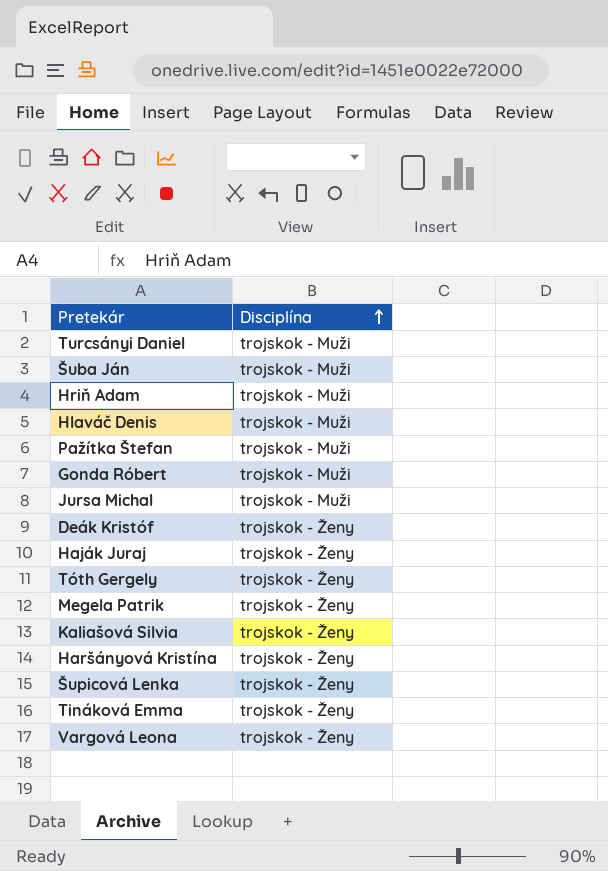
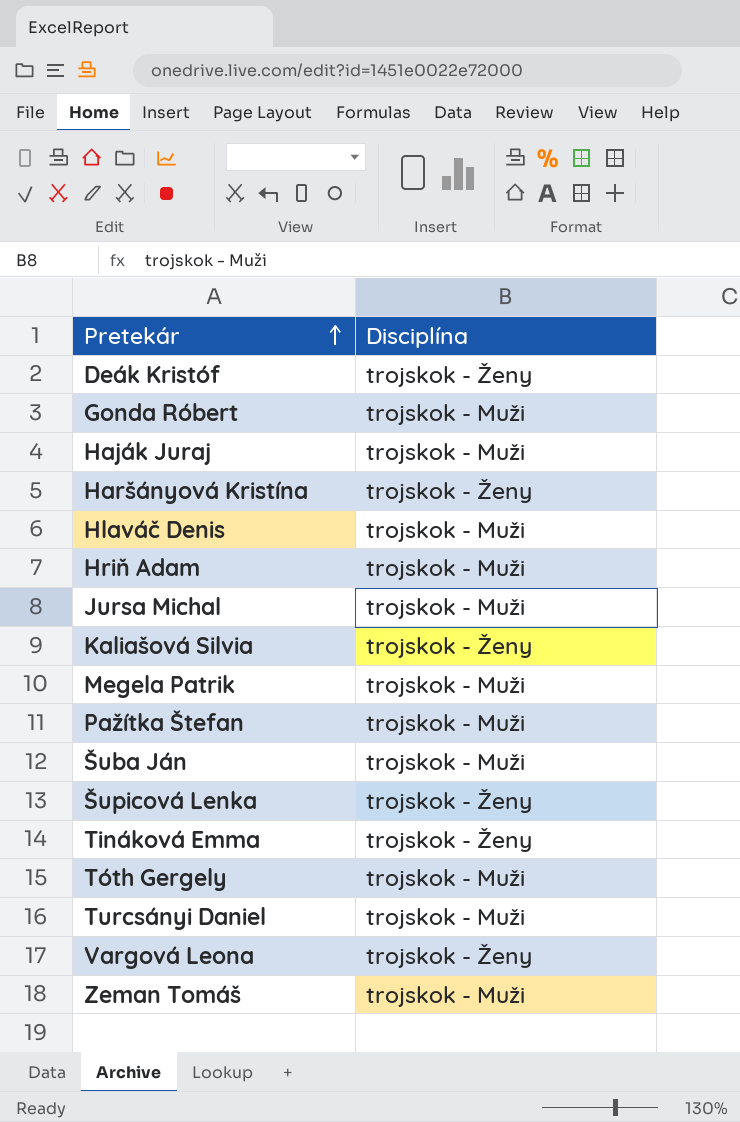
row order: Disciplína ascending -> Pretekár ascending
Haják Juraj | Disciplína: trojskok - Ženy -> trojskok - Muži
Megela Patrik | Disciplína: trojskok - Ženy -> trojskok - Muži
Tóth Gergely | Disciplína: trojskok - Ženy -> trojskok - Muži
row Zeman Tomáš: none -> trojskok - Muži

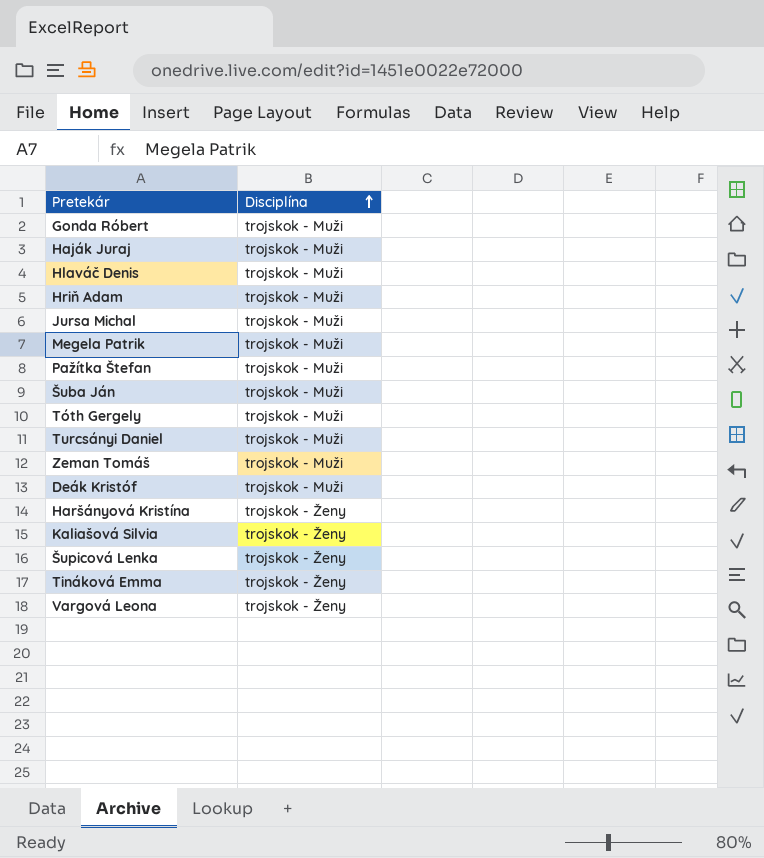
row order: Pretekár ascending -> Disciplína ascending
Deák Kristóf | Disciplína: trojskok - Ženy -> trojskok - Muži

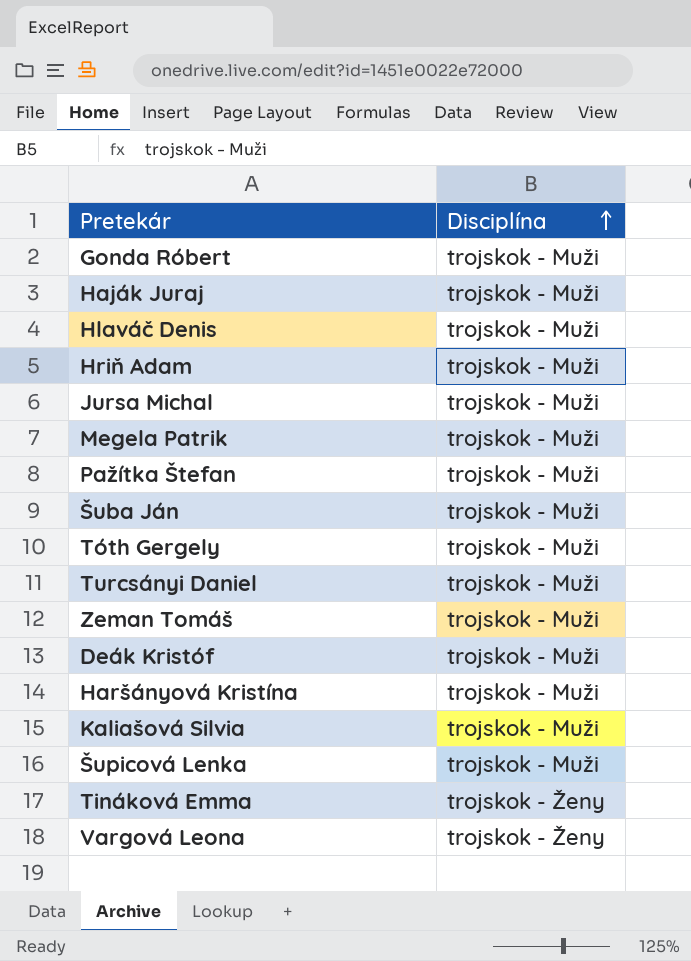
Haršányová Kristína | Disciplína: trojskok - Ženy -> trojskok - Muži
Kaliašová Silvia | Disciplína: trojskok - Ženy -> trojskok - Muži
Šupicová Lenka | Disciplína: trojskok - Ženy -> trojskok - Muži

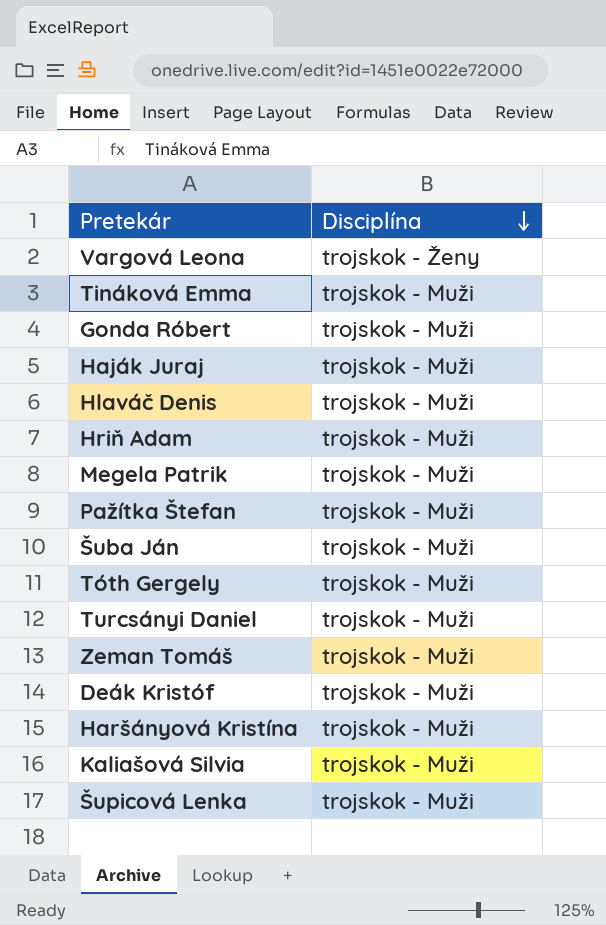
row order: Disciplína ascending -> Disciplína descending
row Jursa Michal: trojskok - Muži -> none
Tináková Emma | Disciplína: trojskok - Ženy -> trojskok - Muži

